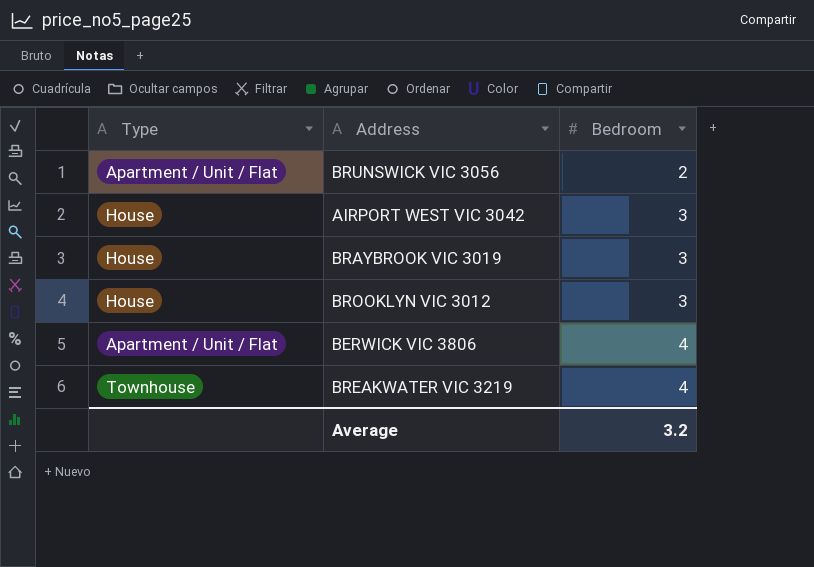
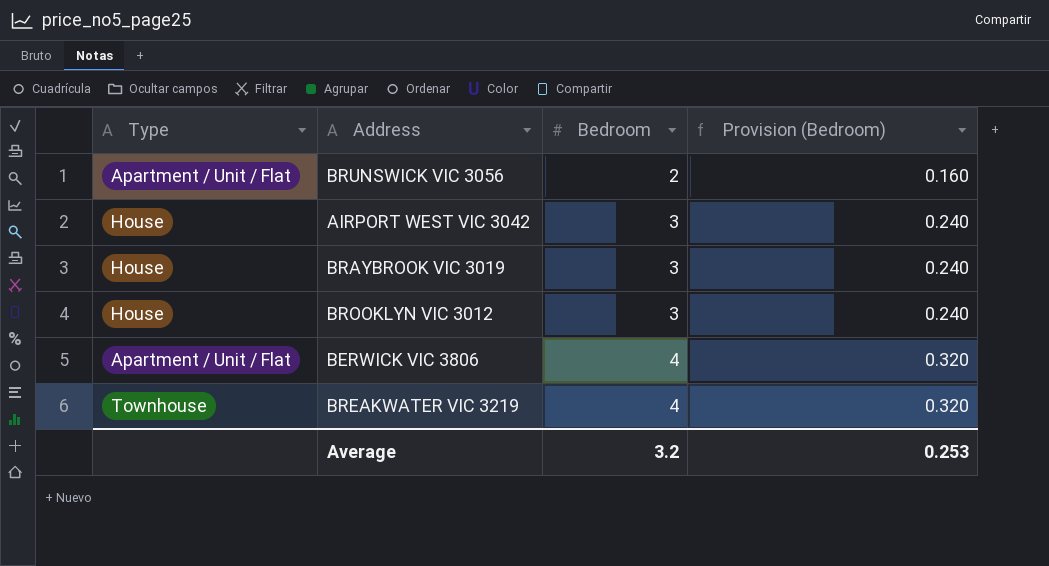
column Provision (Bedroom) | formula: none -> [Bedroom] * 0.08

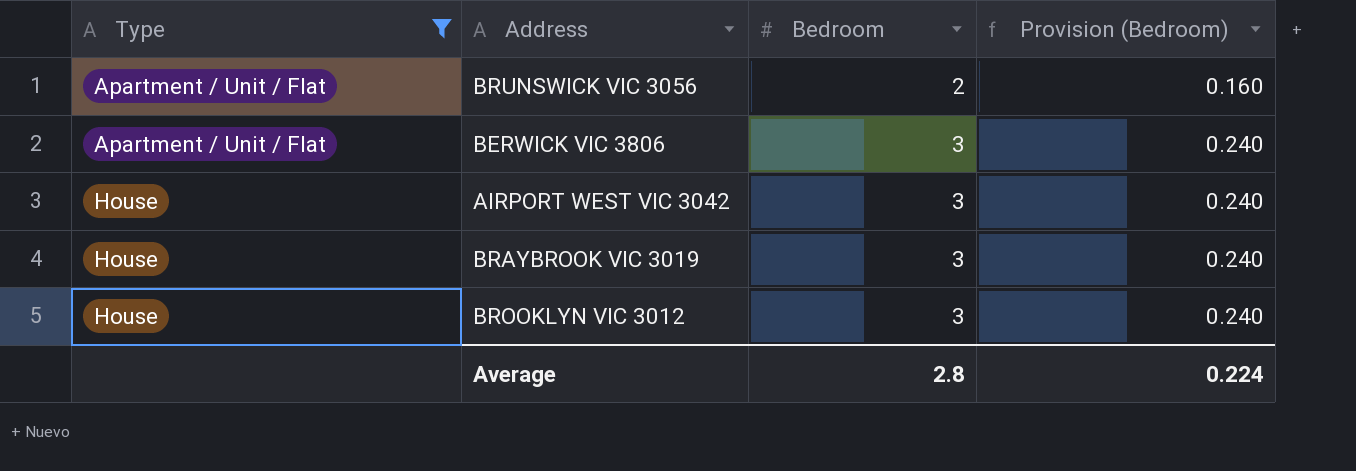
filter: none -> Type != Townhouse
row order: Bedroom ascending -> Type ascending
BERWICK VIC 3806 | Bedroom: 4 -> 3
BERWICK VIC 3806 | Provision (Bedroom): 0.320 -> 0.240
Average | Bedroom: 3.2 -> 2.8
Average | Provision (Bedroom): 0.253 -> 0.224

